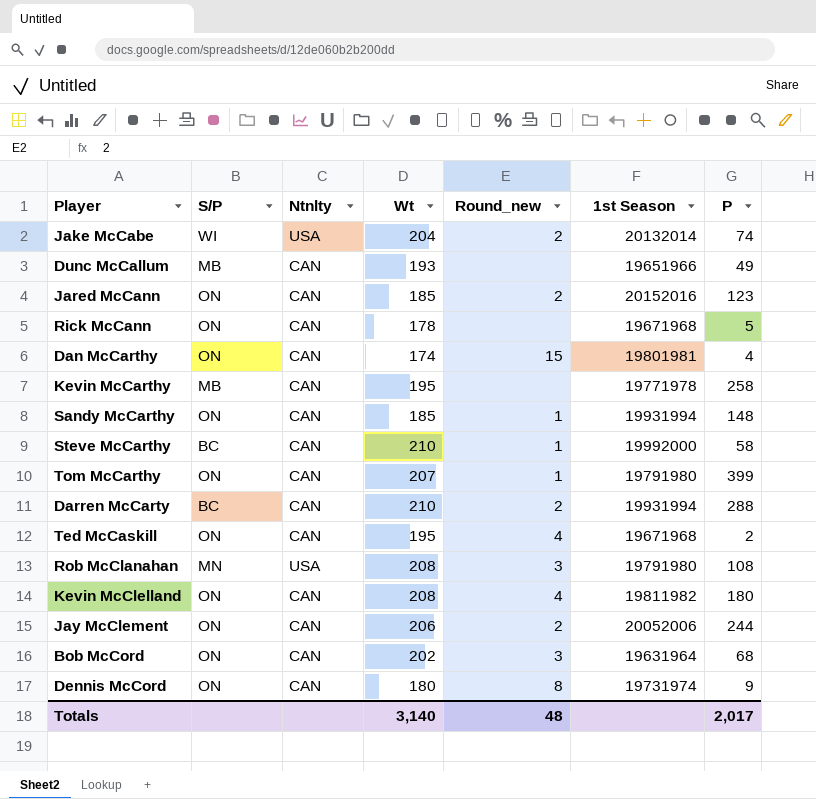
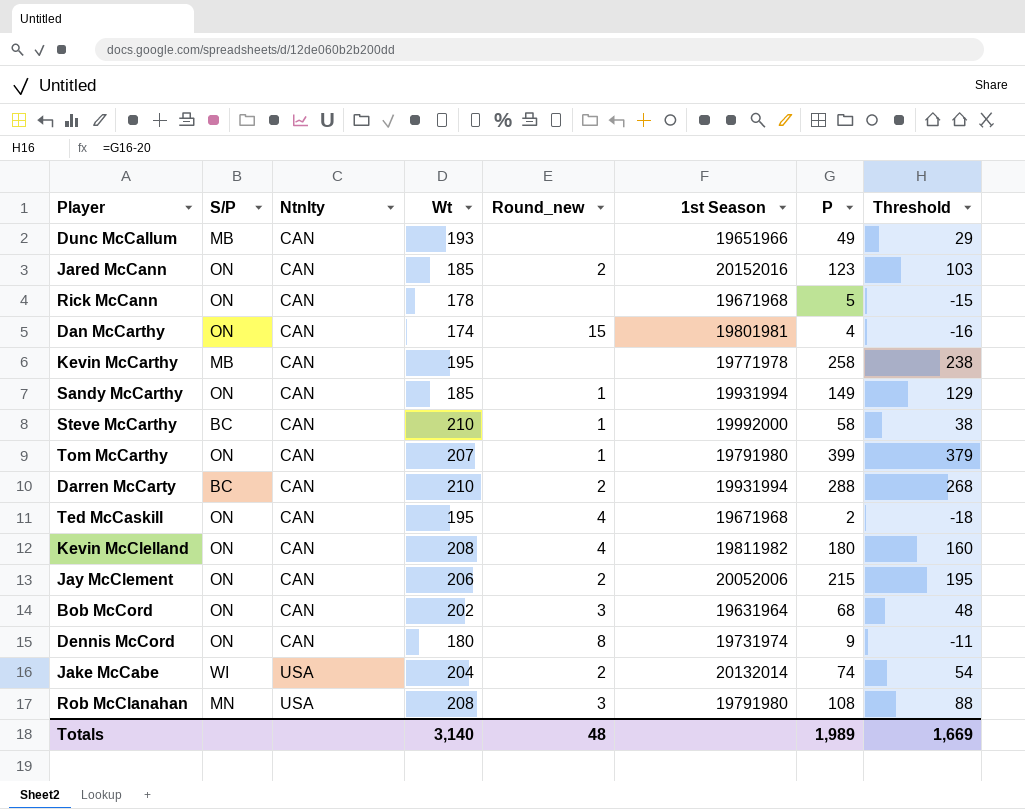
row order: none -> Ntnlty ascending
column Threshold | formula: none -> [P] - 20
Sandy McCarthy | P: 148 -> 149
Jay McClement | P: 244 -> 215
Totals | P: 2,017 -> 1,989

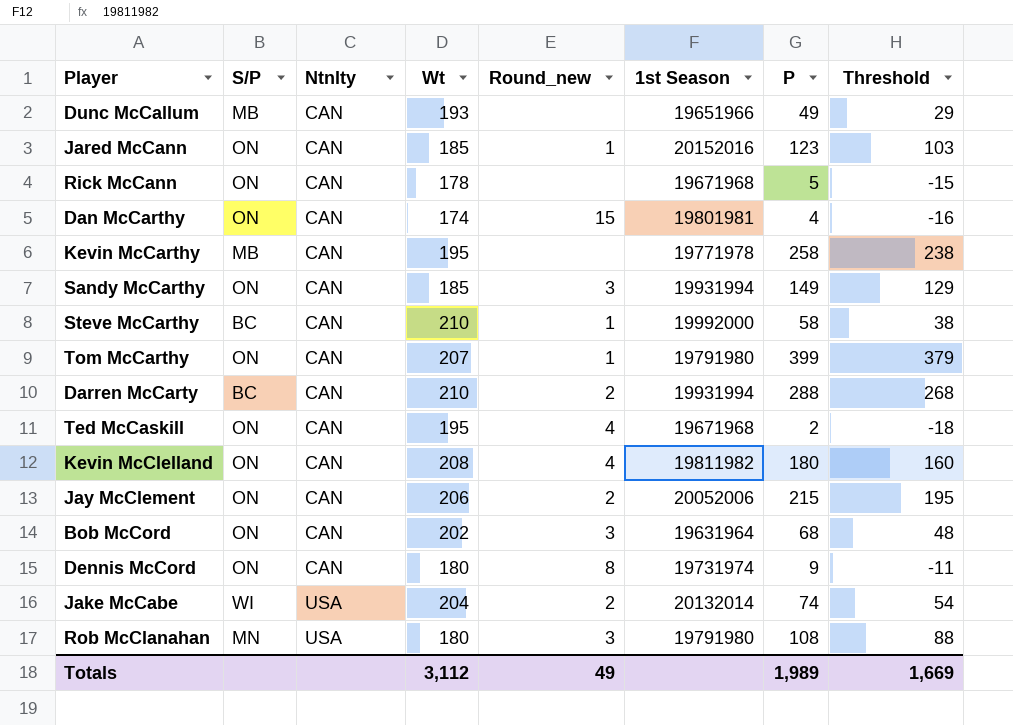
Jared McCann | Round_new: 2 -> 1
Sandy McCarthy | Round_new: 1 -> 3
Rob McClanahan | Wt: 208 -> 180
Totals | Wt: 3,140 -> 3,112
Totals | Round_new: 48 -> 49

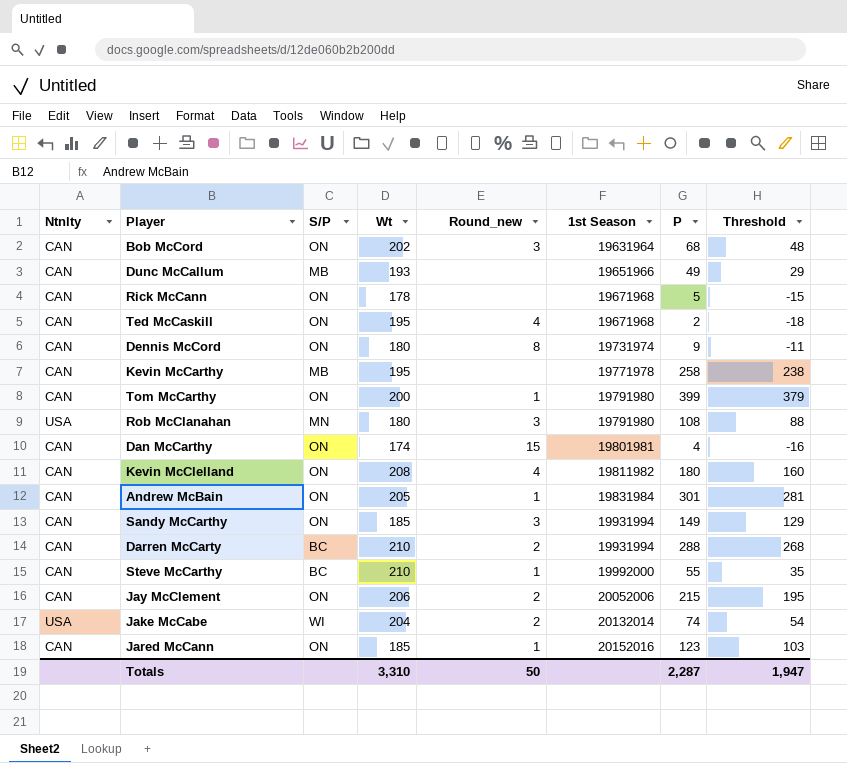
row order: Ntnlty ascending -> 1st Season ascending
column Ntnlty | position: 3 -> 1
Tom McCarthy | Wt: 207 -> 200
row Andrew McBain: none -> CAN | ON | 205 | 1 | 19831984 | 301 | 281
Steve McCarthy | P: 58 -> 55
Steve McCarthy | Threshold: 38 -> 35
Totals | Wt: 3,112 -> 3,310
Totals | Round_new: 49 -> 50
Totals | P: 1,989 -> 2,287
Totals | Threshold: 1,669 -> 1,947

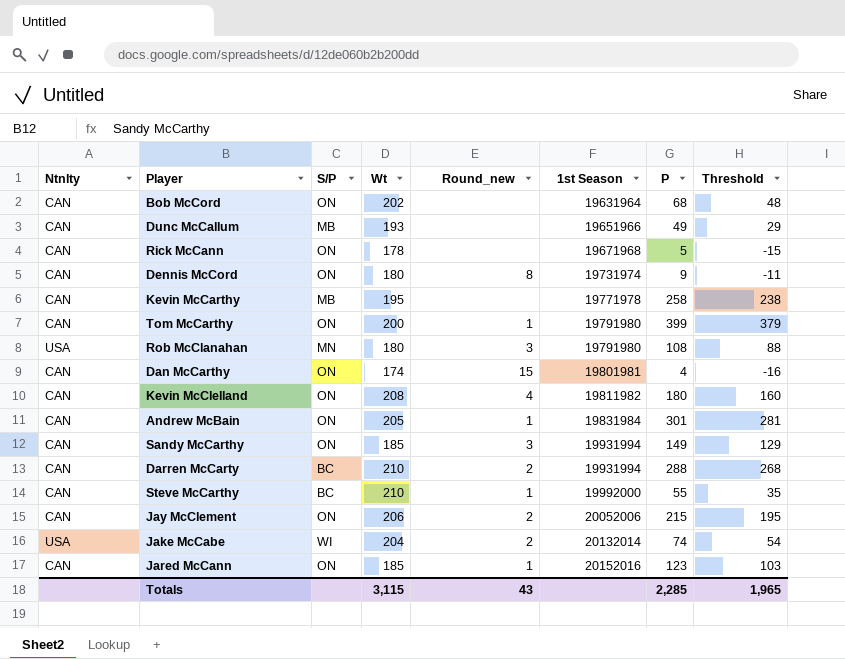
row Ted McCaskill: CAN | ON | 195 | 4 | 19671968 | 2 | -18 -> none
Bob McCord | Round_new: 3 -> none
Totals | Wt: 3,310 -> 3,115
Totals | Round_new: 50 -> 43
Totals | P: 2,287 -> 2,285
Totals | Threshold: 1,947 -> 1,965

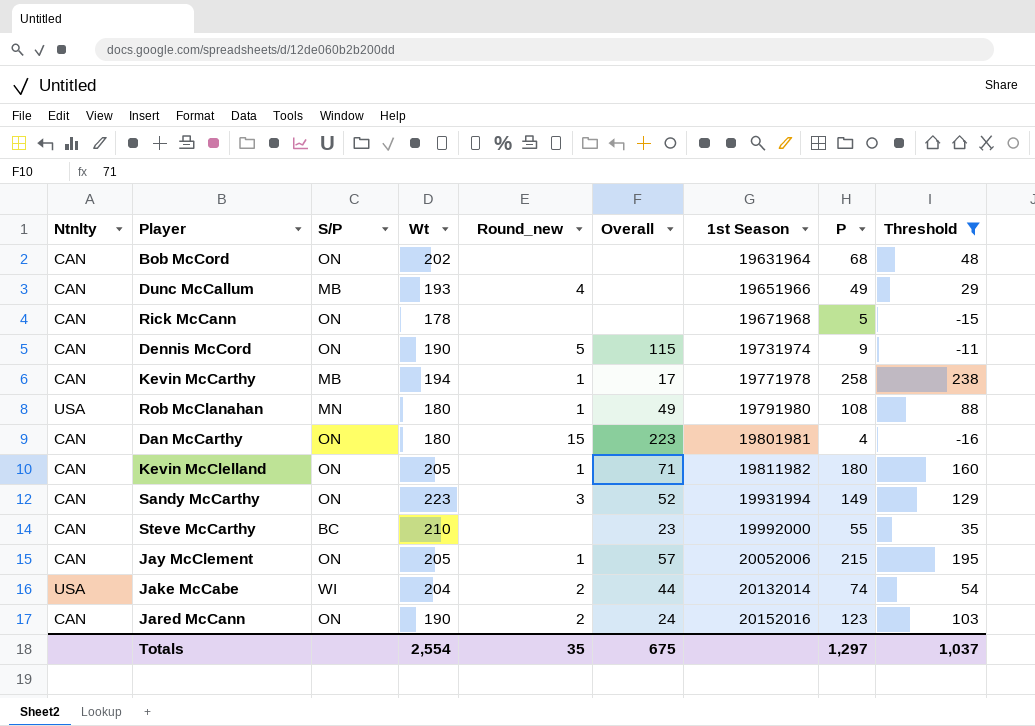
filter: none -> Threshold <= 238
column Overall | position: none -> 6
Dunc McCallum | Round_new: none -> 4
Dennis McCord | Wt: 180 -> 190
Dennis McCord | Round_new: 8 -> 5
Kevin McCarthy | Wt: 195 -> 194
Kevin McCarthy | Round_new: none -> 1
Rob McClanahan | Round_new: 3 -> 1
Dan McCarthy | Wt: 174 -> 180
Kevin McClelland | Wt: 208 -> 205
Kevin McClelland | Round_new: 4 -> 1
Sandy McCarthy | Wt: 185 -> 223
Steve McCarthy | Round_new: 1 -> none
Jay McClement | Wt: 206 -> 205
Jay McClement | Round_new: 2 -> 1
Jared McCann | Wt: 185 -> 190
Jared McCann | Round_new: 1 -> 2
Totals | Wt: 3,115 -> 2,554
Totals | Round_new: 43 -> 35
Totals | P: 2,285 -> 1,297
Totals | Threshold: 1,965 -> 1,037

